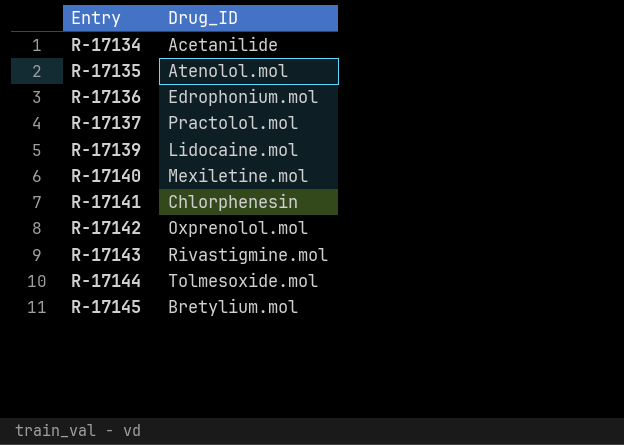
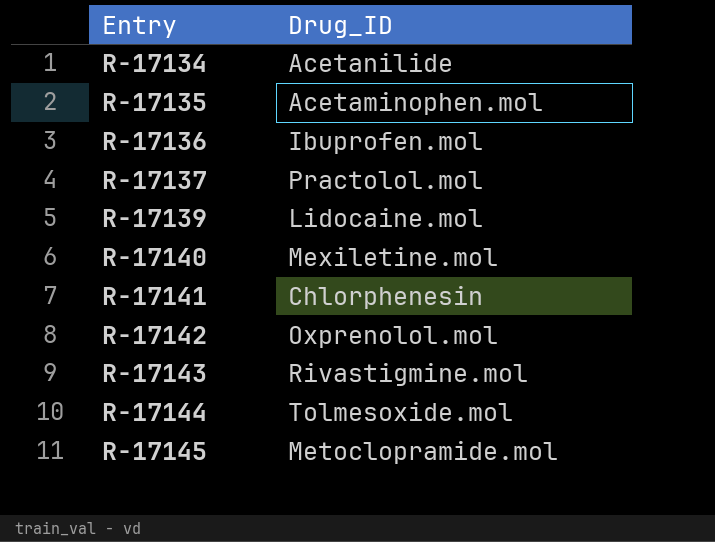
R-17135 | Drug_ID: Atenolol.mol -> Acetaminophen.mol
R-17136 | Drug_ID: Edrophonium.mol -> Ibuprofen.mol
R-17145 | Drug_ID: Bretylium.mol -> Metoclopramide.mol

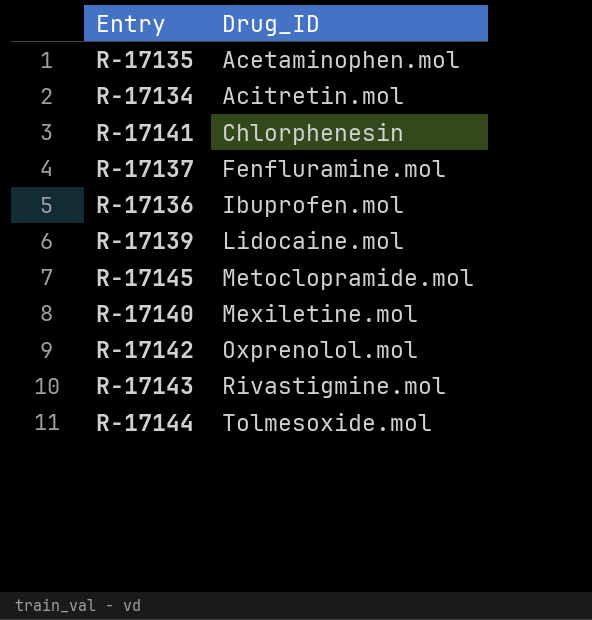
row order: Entry ascending -> Drug_ID ascending
R-17134 | Drug_ID: Acetanilide -> Acitretin.mol
R-17137 | Drug_ID: Practolol.mol -> Fenfluramine.mol

